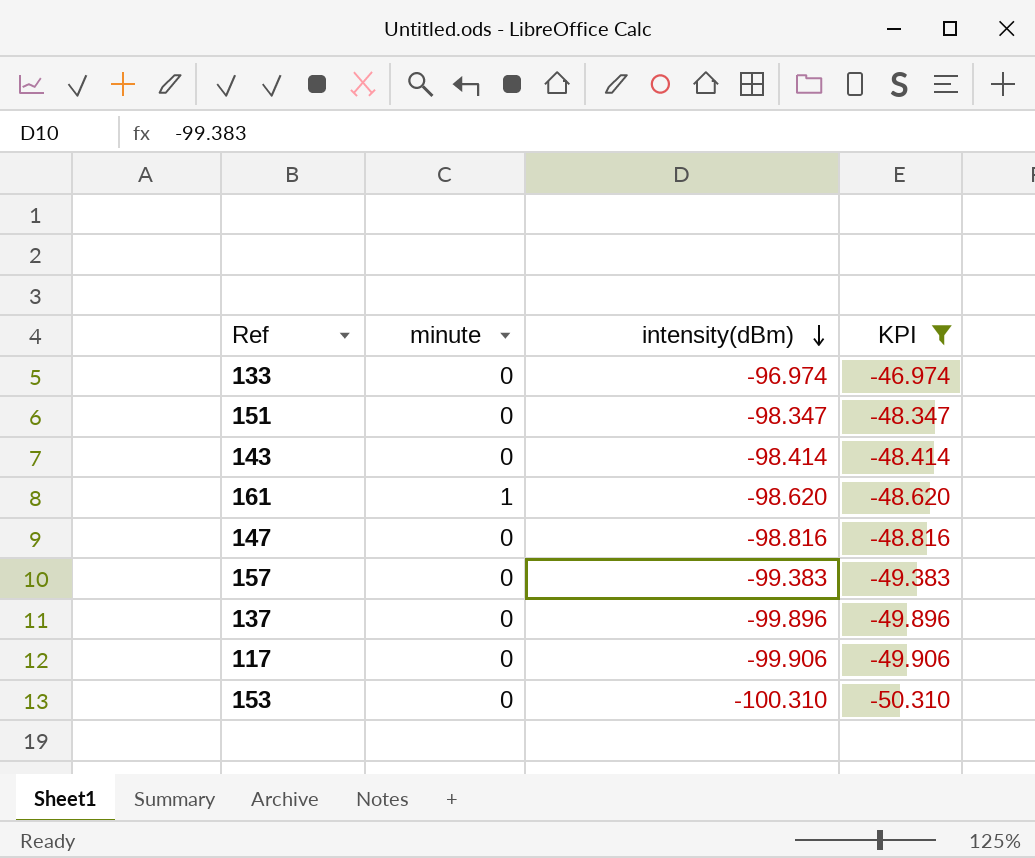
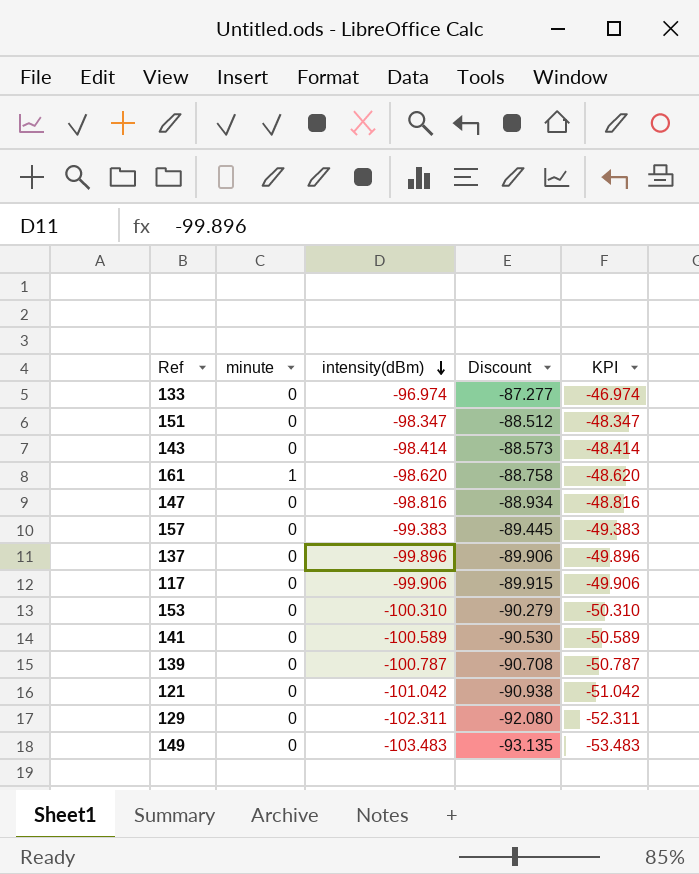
filter: KPI >= -50.310 -> none
column Discount | formula: none -> [intensity(dBm)] * 0.9

